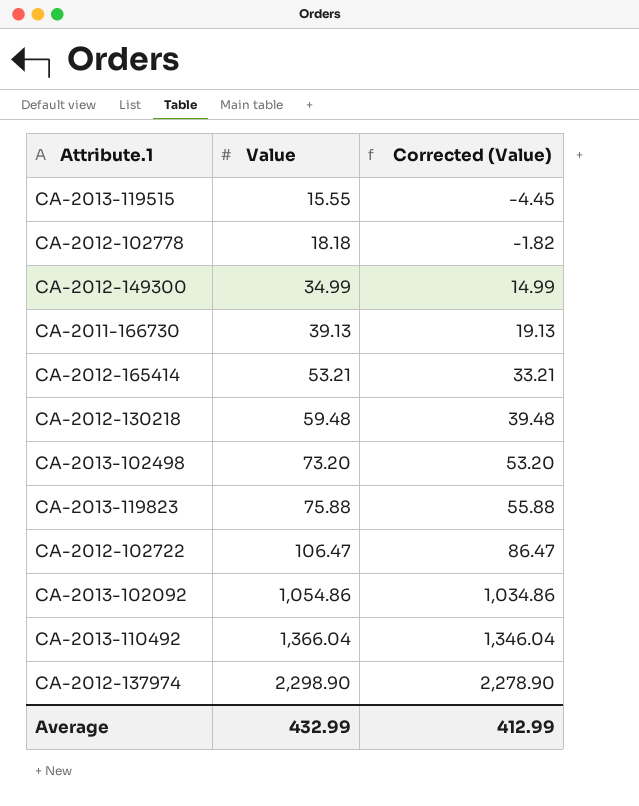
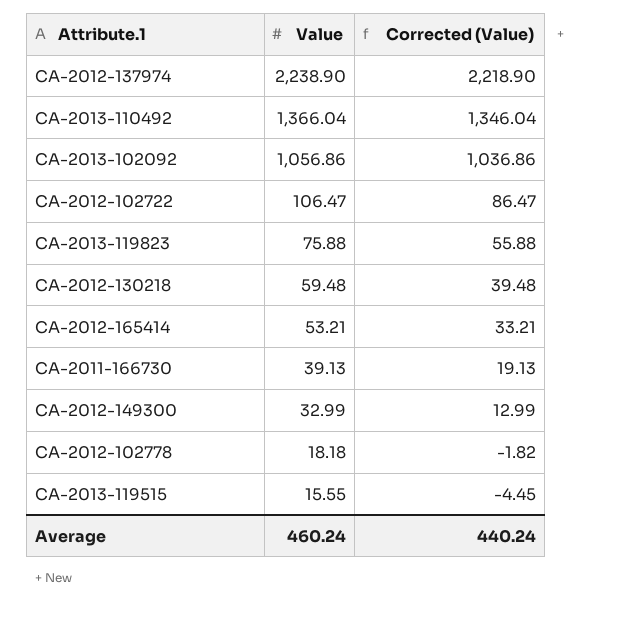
row order: Value ascending -> Value descending
row CA-2013-102498: 73.20 | 53.20 -> none
CA-2012-137974 | Value: 2,298.90 -> 2,238.90
CA-2012-137974 | Corrected (Value): 2,278.90 -> 2,218.90
CA-2013-102092 | Value: 1,054.86 -> 1,056.86
CA-2013-102092 | Corrected (Value): 1,034.86 -> 1,036.86
CA-2012-149300 | Value: 34.99 -> 32.99
CA-2012-149300 | Corrected (Value): 14.99 -> 12.99
Average | Value: 432.99 -> 460.24
Average | Corrected (Value): 412.99 -> 440.24

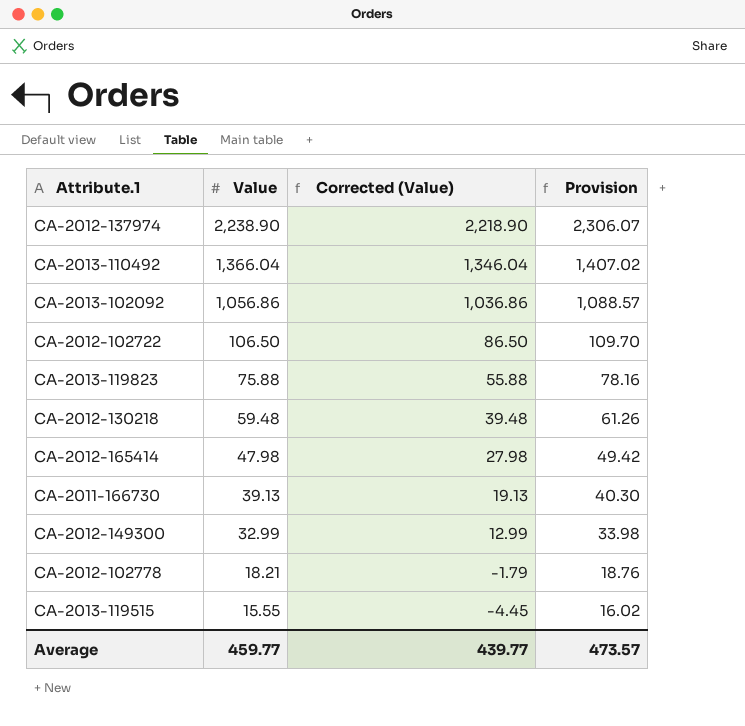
column Provision | formula: none -> [Value] * 1.03
CA-2012-102722 | Value: 106.47 -> 106.50
CA-2012-102722 | Corrected (Value): 86.47 -> 86.50
CA-2012-165414 | Value: 53.21 -> 47.98
CA-2012-165414 | Corrected (Value): 33.21 -> 27.98
CA-2012-102778 | Value: 18.18 -> 18.21
CA-2012-102778 | Corrected (Value): -1.82 -> -1.79
Average | Value: 460.24 -> 459.77
Average | Corrected (Value): 440.24 -> 439.77

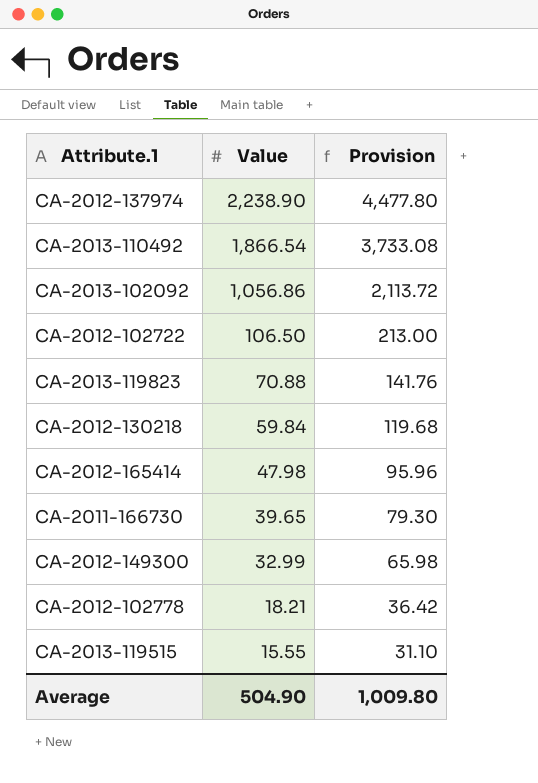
column Corrected (Value) | formula: [Value] - 20 -> none
column Provision | formula: [Value] * 1.03 -> [Value] * 2
CA-2013-110492 | Value: 1,366.04 -> 1,866.54
CA-2013-119823 | Value: 75.88 -> 70.88
CA-2012-130218 | Value: 59.48 -> 59.84
CA-2011-166730 | Value: 39.13 -> 39.65
Average | Value: 459.77 -> 504.90
Average | Provision: 473.57 -> 1,009.80

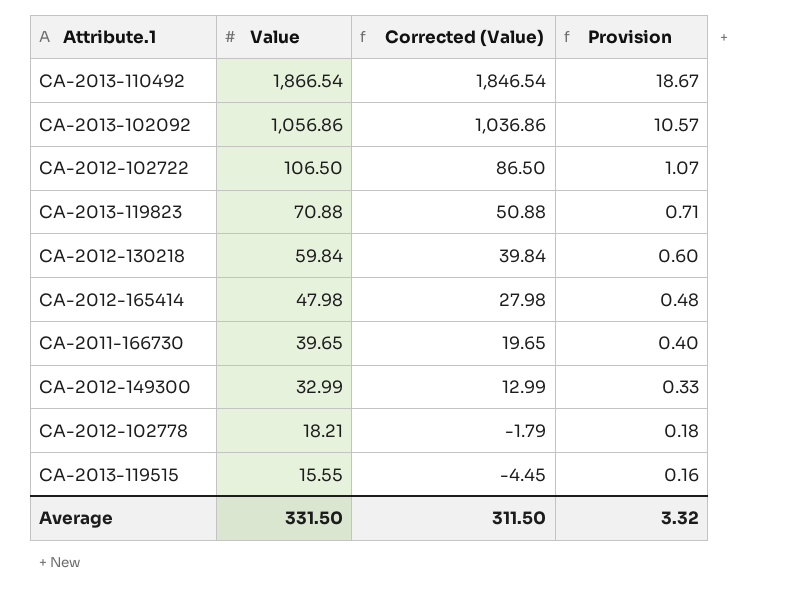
column Corrected (Value) | formula: none -> [Value] - 20
column Provision | formula: [Value] * 2 -> [Value] * 0.01
row CA-2012-137974: 2,238.90 | 4,477.80 -> none
Average | Value: 504.90 -> 331.50
Average | Provision: 1,009.80 -> 3.32

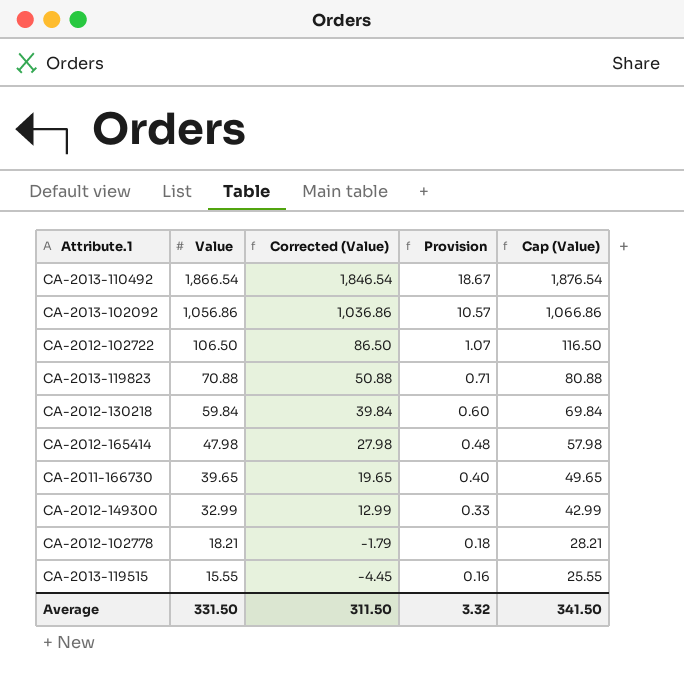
column Cap (Value) | formula: none -> [Value] + 10

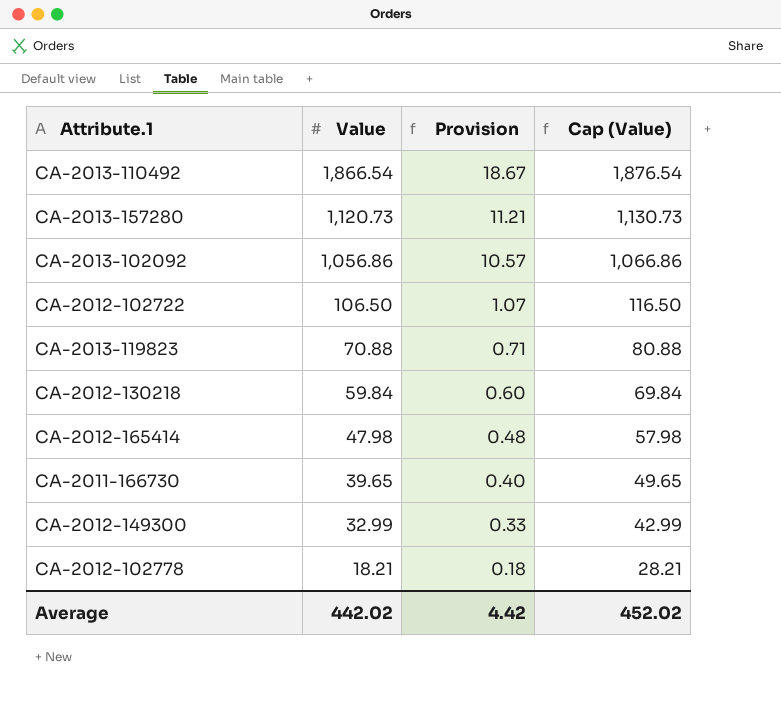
column Corrected (Value) | formula: [Value] - 20 -> none
row CA-2013-119515: 15.55 | -4.45 | 0.16 | 25.55 -> none
row CA-2013-157280: none -> 1,120.73 | 11.21 | 1,130.73
Average | Value: 331.50 -> 442.02
Average | Provision: 3.32 -> 4.42
Average | Cap (Value): 341.50 -> 452.02

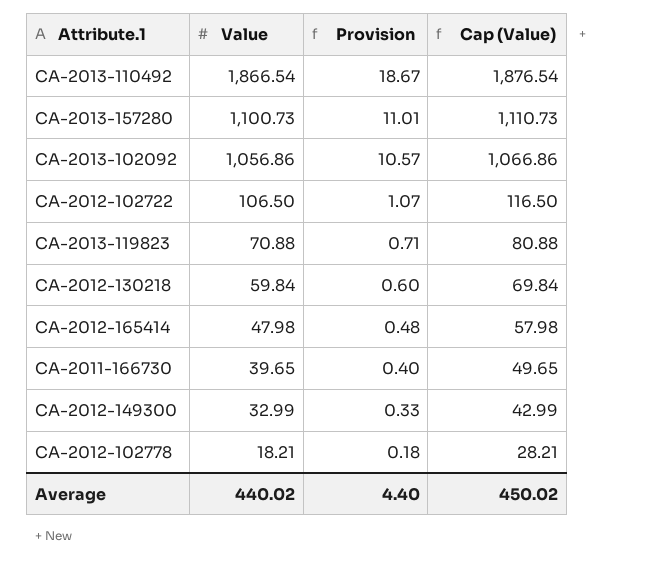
CA-2013-157280 | Value: 1,120.73 -> 1,100.73
CA-2013-157280 | Provision: 11.21 -> 11.01
CA-2013-157280 | Cap (Value): 1,130.73 -> 1,110.73
Average | Value: 442.02 -> 440.02
Average | Provision: 4.42 -> 4.40
Average | Cap (Value): 452.02 -> 450.02

